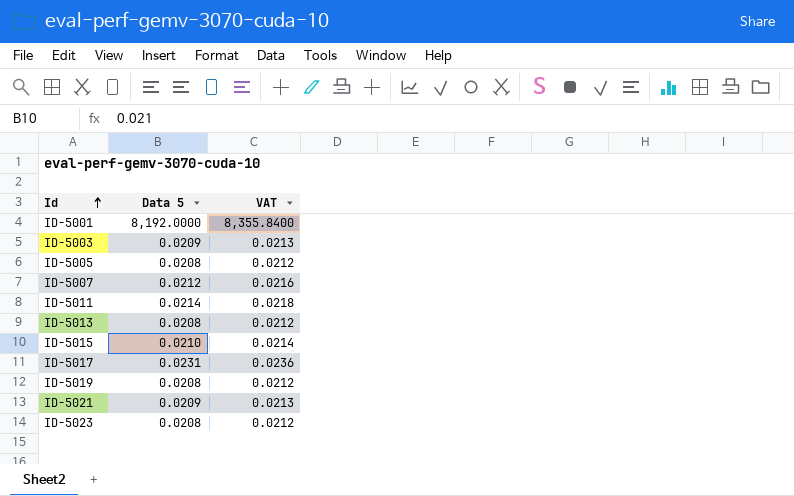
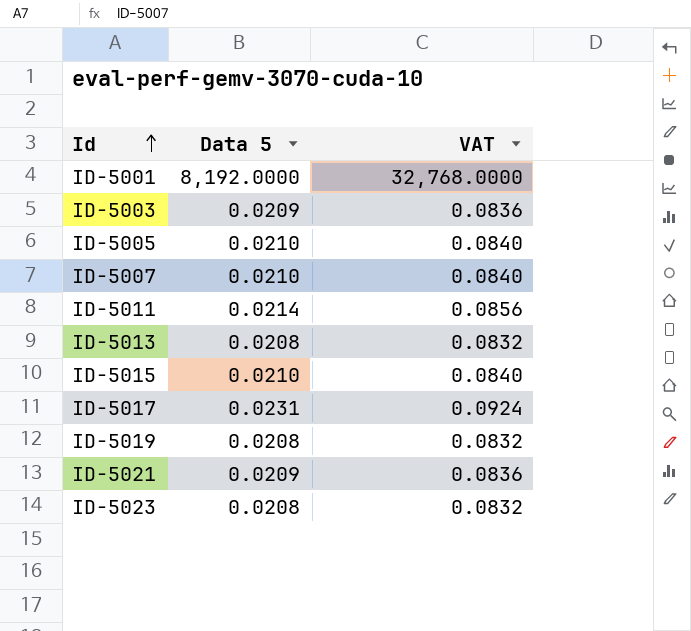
column VAT | formula: [Data 5] * 1.02 -> [Data 5] * 4
ID-5005 | Data 5: 0.0208 -> 0.0210
ID-5007 | Data 5: 0.0212 -> 0.0210

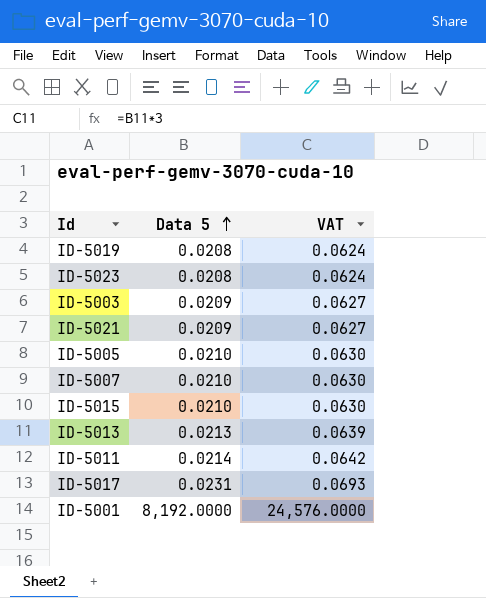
row order: Id ascending -> Data 5 ascending
column VAT | formula: [Data 5] * 4 -> [Data 5] * 3
ID-5013 | Data 5: 0.0208 -> 0.0213

